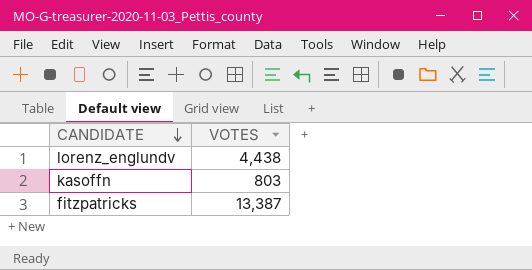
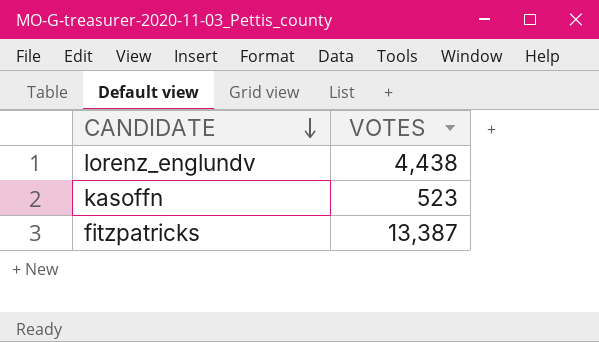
kasoffn | VOTES: 803 -> 523

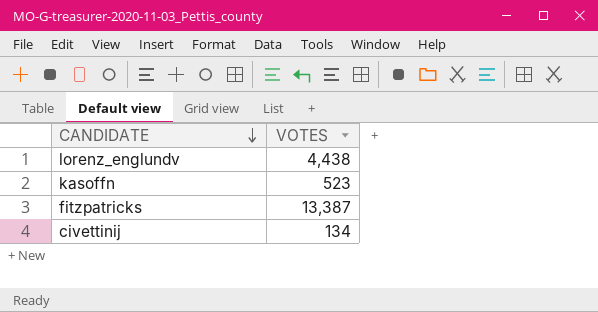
row civettinij: none -> 134

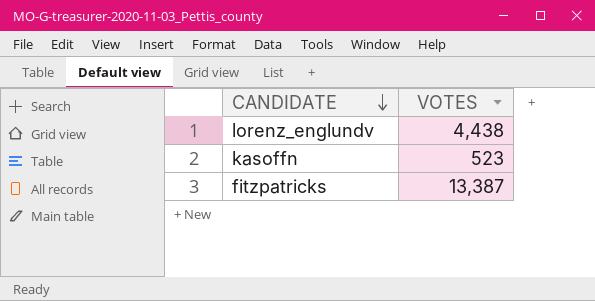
row civettinij: 134 -> none

